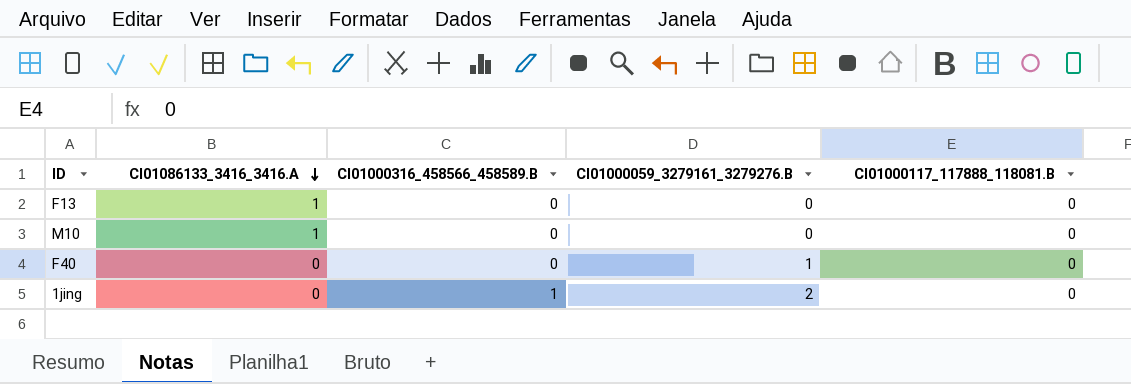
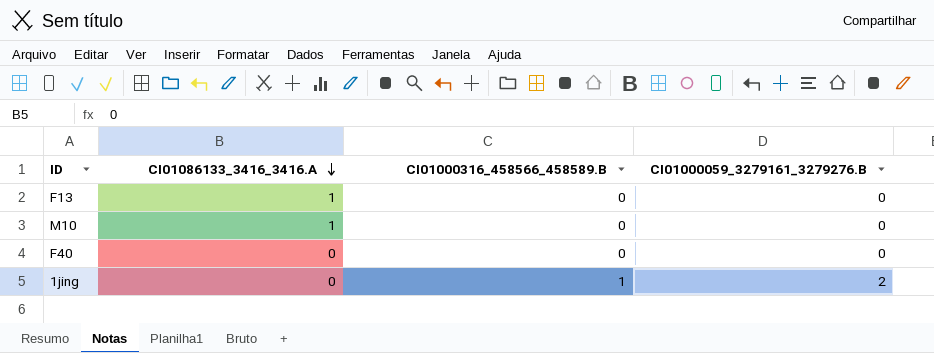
column CI01000117_117888_118081.B | position: 5 -> none
F40 | CI01000059_3279161_3279276.B: 1 -> 0

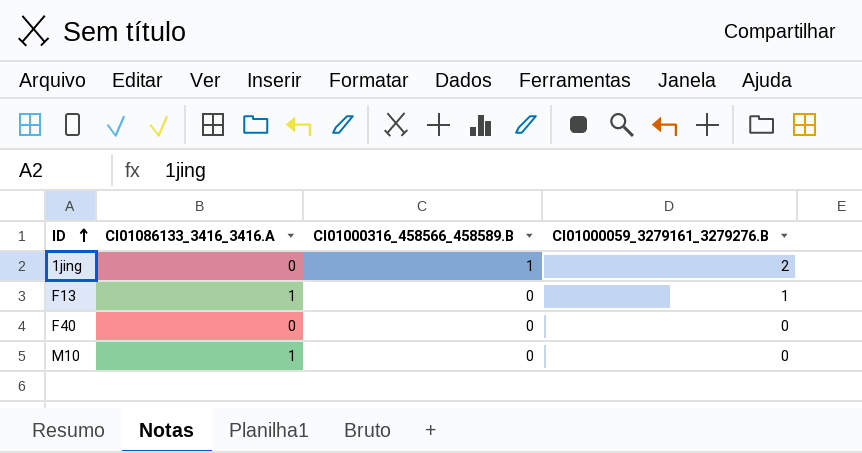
row order: CI01086133_3416_3416.A descending -> ID ascending
F13 | CI01000059_3279161_3279276.B: 0 -> 1

